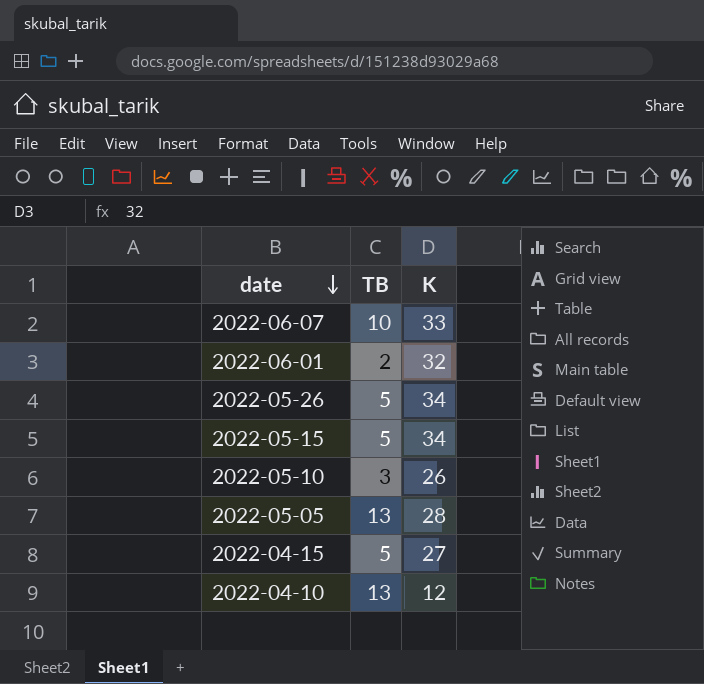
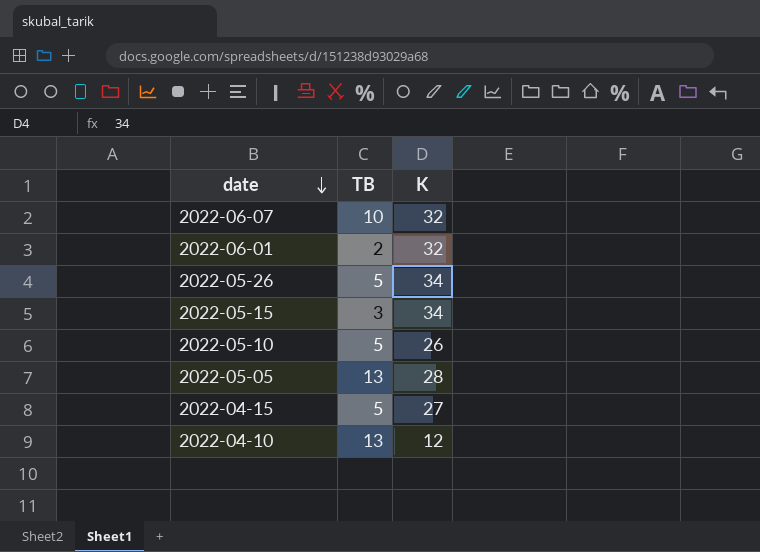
2022-06-07 | K: 33 -> 32
2022-05-15 | TB: 5 -> 3
2022-05-10 | TB: 3 -> 5

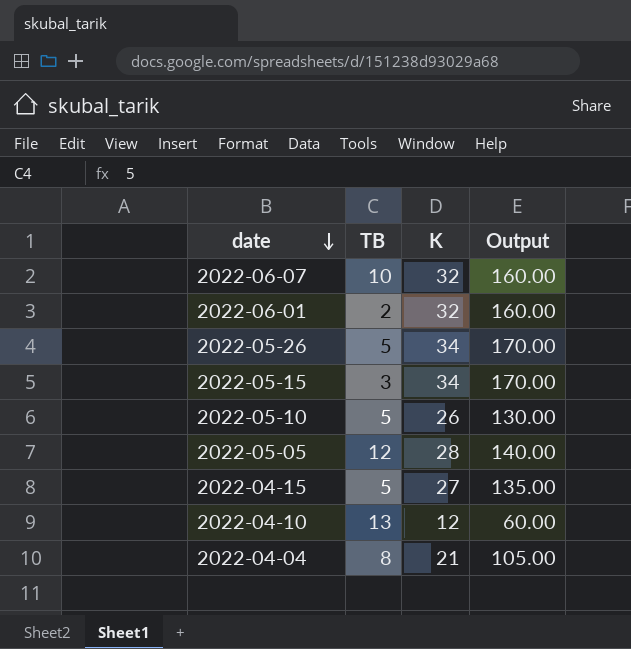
column Output | formula: none -> [K] * 5
2022-05-05 | TB: 13 -> 12
row 2022-04-04: none -> 8 | 21 | 105.00

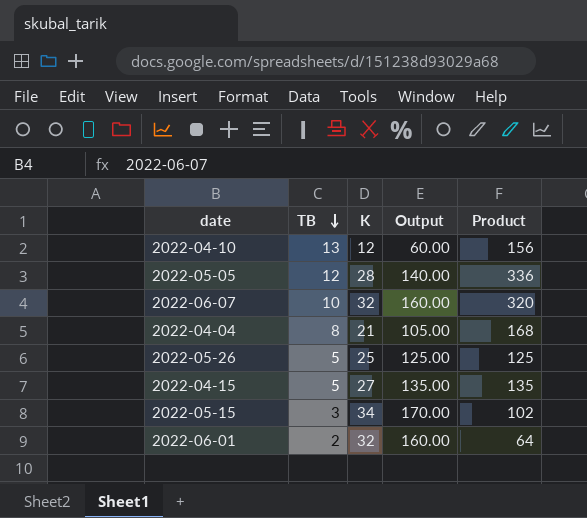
row order: date descending -> TB descending
column Product | formula: none -> [TB] * [K]
row 2022-05-10: 5 | 26 | 130.00 -> none
2022-05-26 | K: 34 -> 25
2022-05-26 | Output: 170.00 -> 125.00

